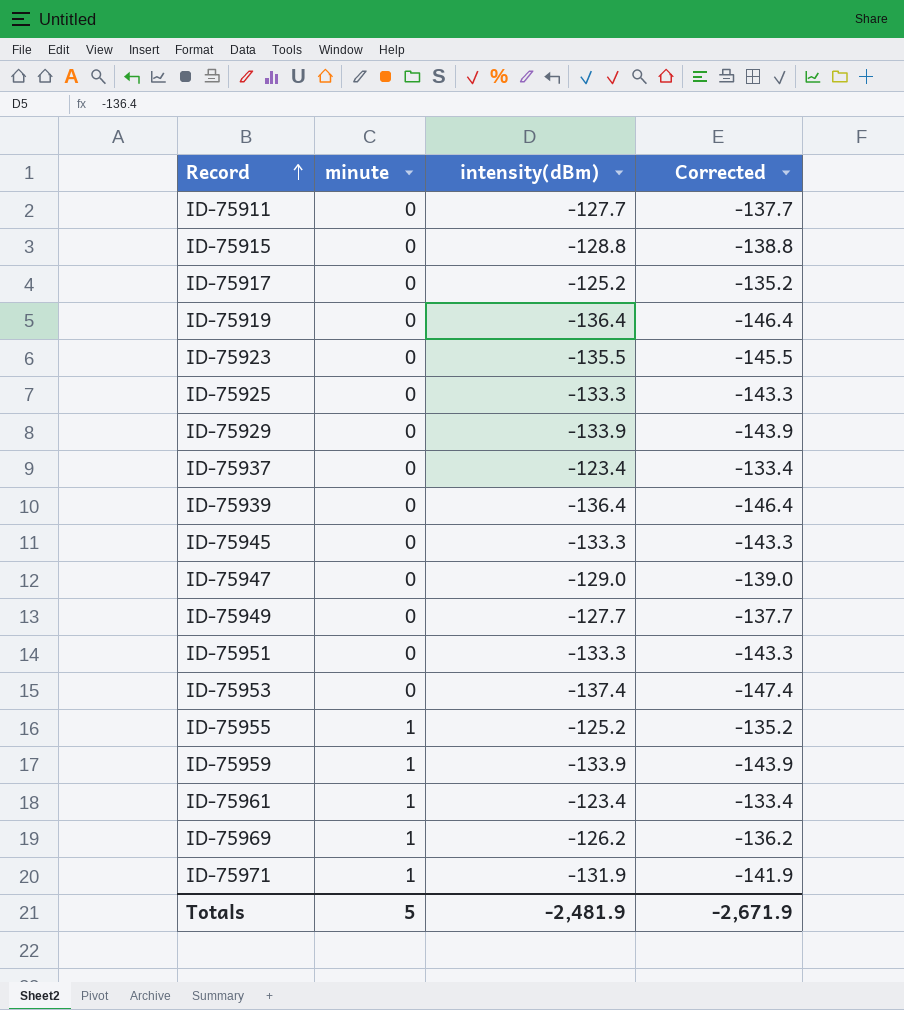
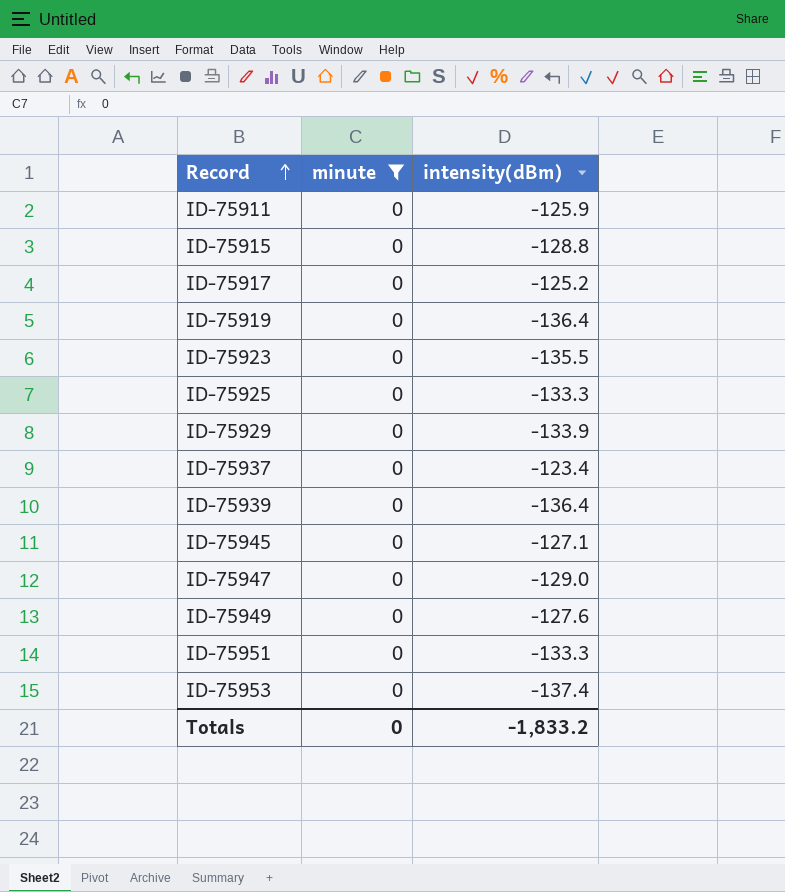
filter: none -> minute = 0
column Corrected | formula: [intensity(dBm)] - 10 -> none
ID-75911 | intensity(dBm): -127.7 -> -125.9
ID-75945 | intensity(dBm): -133.3 -> -127.1
ID-75949 | intensity(dBm): -127.7 -> -127.6
Totals | minute: 5 -> 0
Totals | intensity(dBm): -2,481.9 -> -1,833.2

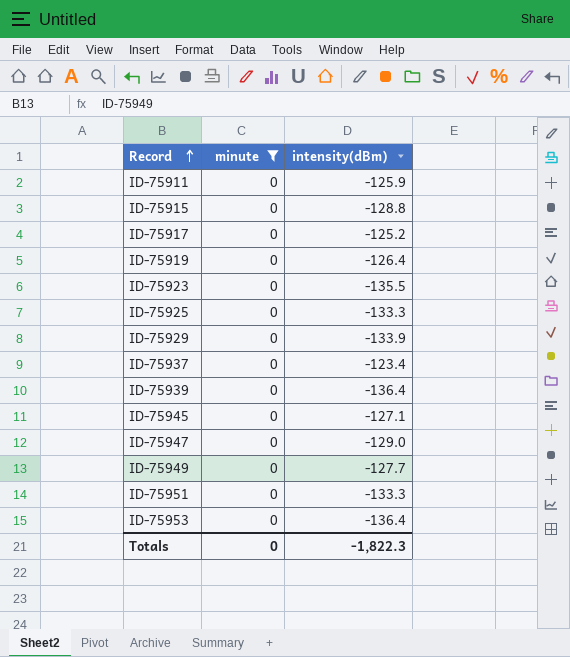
ID-75919 | intensity(dBm): -136.4 -> -126.4
ID-75949 | intensity(dBm): -127.6 -> -127.7
ID-75953 | intensity(dBm): -137.4 -> -136.4
Totals | intensity(dBm): -1,833.2 -> -1,822.3

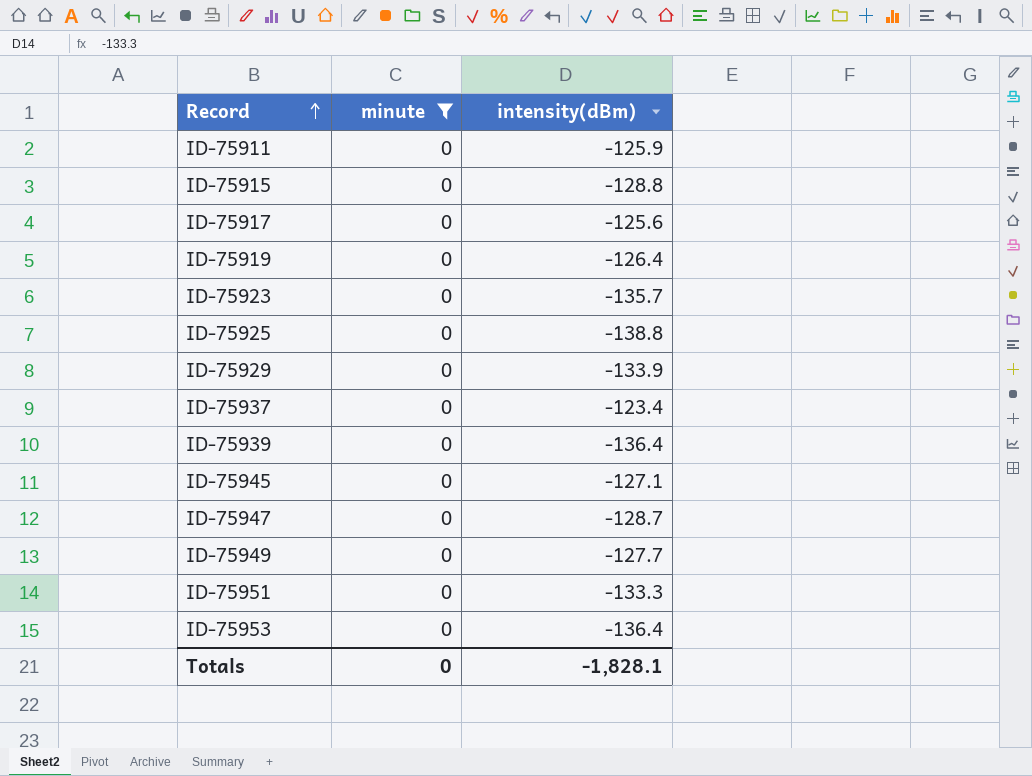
ID-75917 | intensity(dBm): -125.2 -> -125.6
ID-75923 | intensity(dBm): -135.5 -> -135.7
ID-75925 | intensity(dBm): -133.3 -> -138.8
ID-75947 | intensity(dBm): -129.0 -> -128.7
Totals | intensity(dBm): -1,822.3 -> -1,828.1

